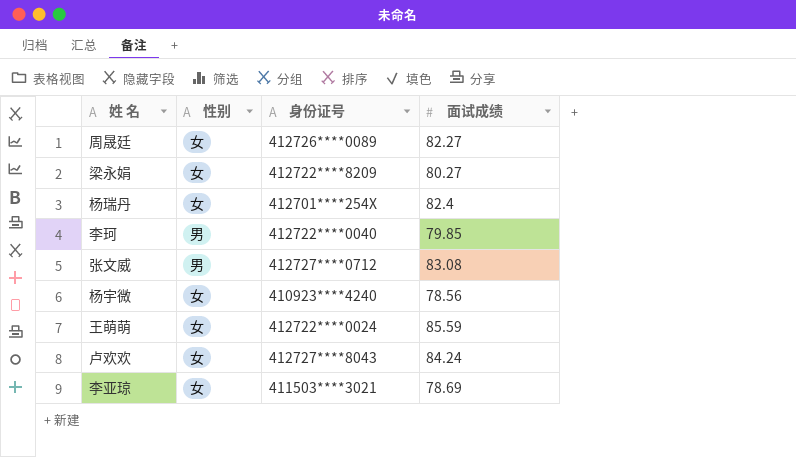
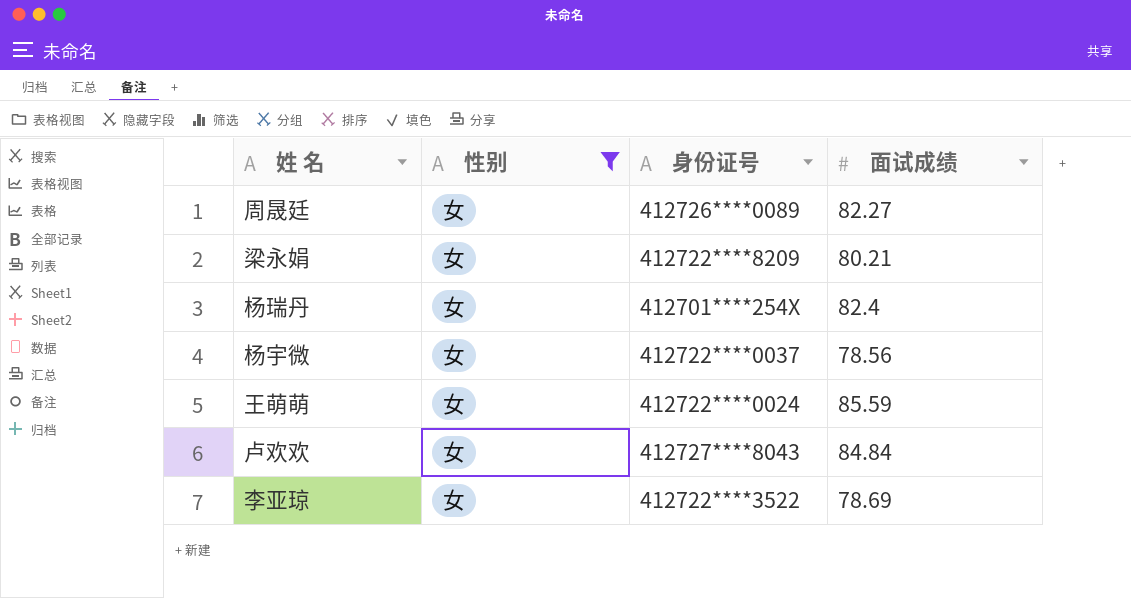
filter: none -> 性别 = 女
梁永娟 | 面试成绩: 80.27 -> 80.21
杨宇微 | 身份证号: 410923****4240 -> 412722****0037
卢欢欢 | 面试成绩: 84.24 -> 84.84
李亚琼 | 身份证号: 411503****3021 -> 412722****3522

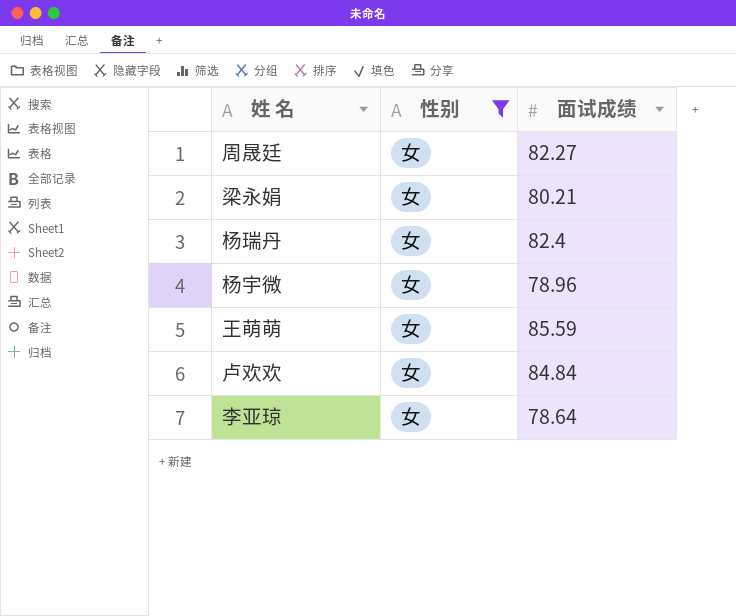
column 身份证号 | position: 3 -> none
杨宇微 | 面试成绩: 78.56 -> 78.96
李亚琼 | 面试成绩: 78.69 -> 78.64

